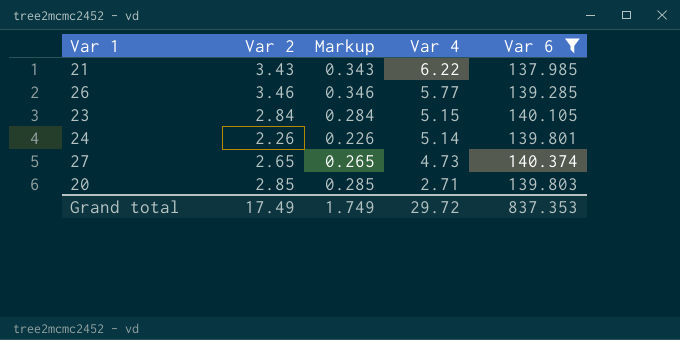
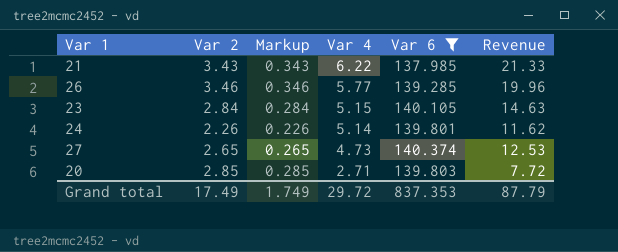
column Revenue | formula: none -> [Var 2] * [Var 4]

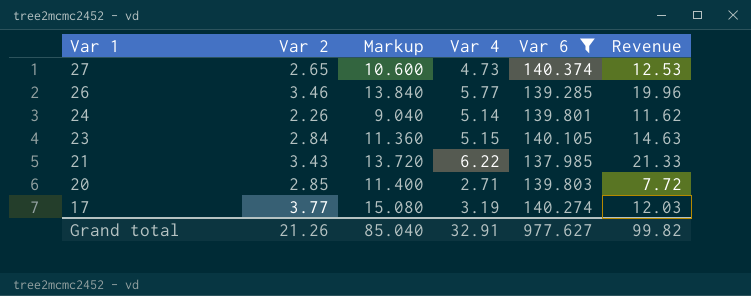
row order: Var 4 descending -> Var 1 descending
column Markup | formula: [Var 2] * 0.1 -> [Var 2] * 4
row 17: none -> 3.77 | 15.080 | 3.19 | 140.274 | 12.03
Grand total | Var 2: 17.49 -> 21.26
Grand total | Markup: 1.749 -> 85.040
Grand total | Var 4: 29.72 -> 32.91
Grand total | Var 6: 837.353 -> 977.627
Grand total | Revenue: 87.79 -> 99.82

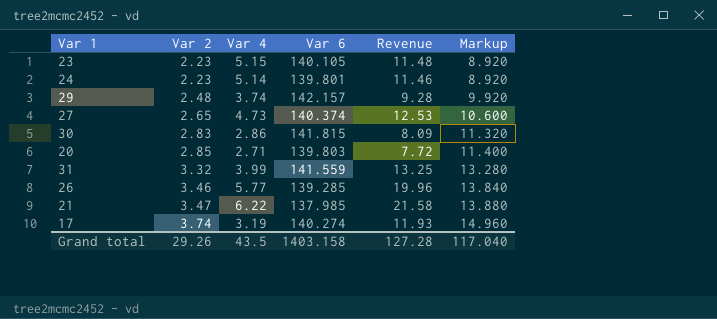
filter: Var 6 <= 140.374 -> none
row order: Var 1 descending -> Var 2 ascending
column Markup | position: 3 -> 6
23 | Var 2: 2.84 -> 2.23
23 | Revenue: 14.63 -> 11.48
23 | Markup: 11.360 -> 8.920
24 | Var 2: 2.26 -> 2.23
24 | Revenue: 11.62 -> 11.46
24 | Markup: 9.040 -> 8.920
21 | Var 2: 3.43 -> 3.47
21 | Revenue: 21.33 -> 21.58
21 | Markup: 13.720 -> 13.880
17 | Var 2: 3.77 -> 3.74
17 | Revenue: 12.03 -> 11.93
17 | Markup: 15.080 -> 14.960
Grand total | Var 2: 21.26 -> 29.26
Grand total | Var 4: 32.91 -> 43.5
Grand total | Var 6: 977.627 -> 1403.158
Grand total | Revenue: 99.82 -> 127.28
Grand total | Markup: 85.040 -> 117.040

